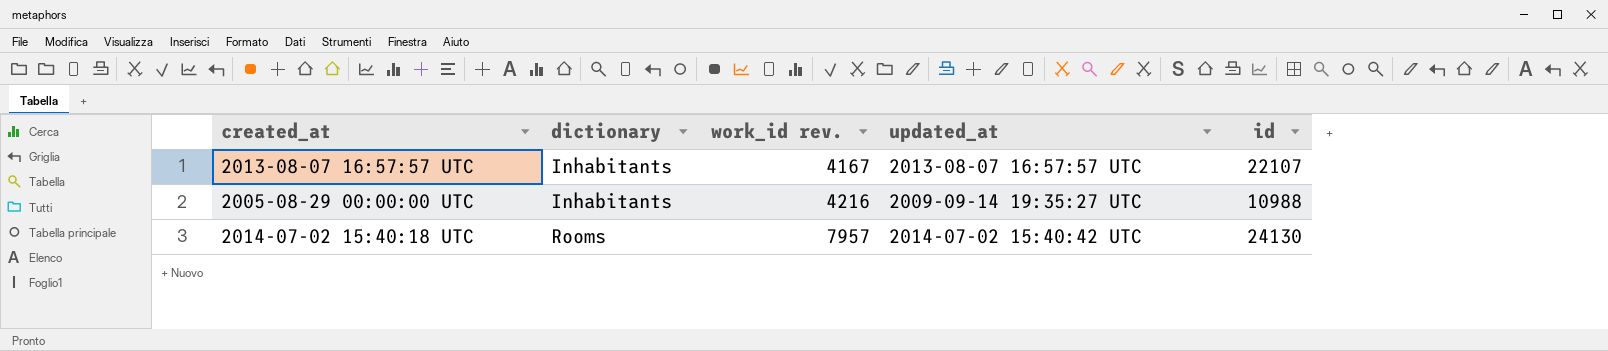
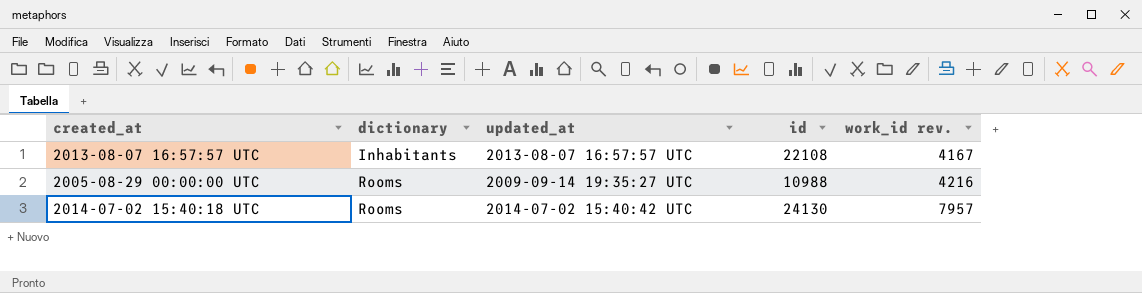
column work_id rev. | position: 3 -> 5
2013-08-07 16:57:57 UTC | id: 22107 -> 22108
2005-08-29 00:00:00 UTC | dictionary: Inhabitants -> Rooms

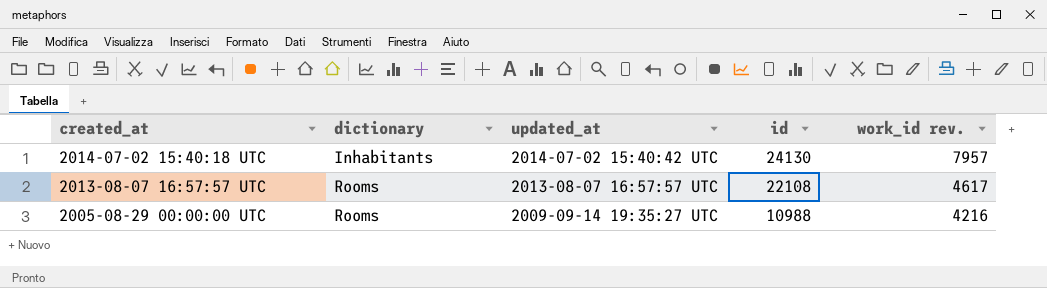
row order: dictionary ascending -> created_at descending
2014-07-02 15:40:18 UTC | dictionary: Rooms -> Inhabitants
2013-08-07 16:57:57 UTC | dictionary: Inhabitants -> Rooms
2013-08-07 16:57:57 UTC | work_id rev.: 4167 -> 4617

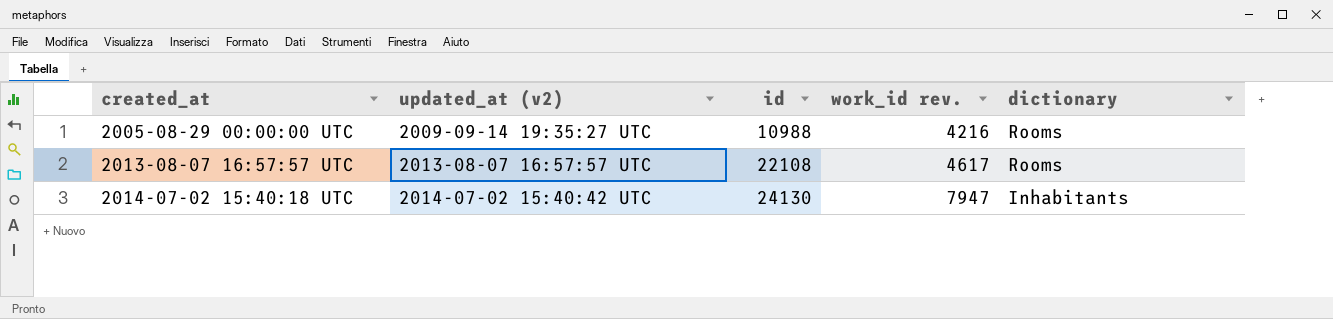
row order: created_at descending -> created_at ascending
column name: updated_at -> updated_at (v2)
column dictionary | position: 2 -> 5
2014-07-02 15:40:18 UTC | work_id rev.: 7957 -> 7947

